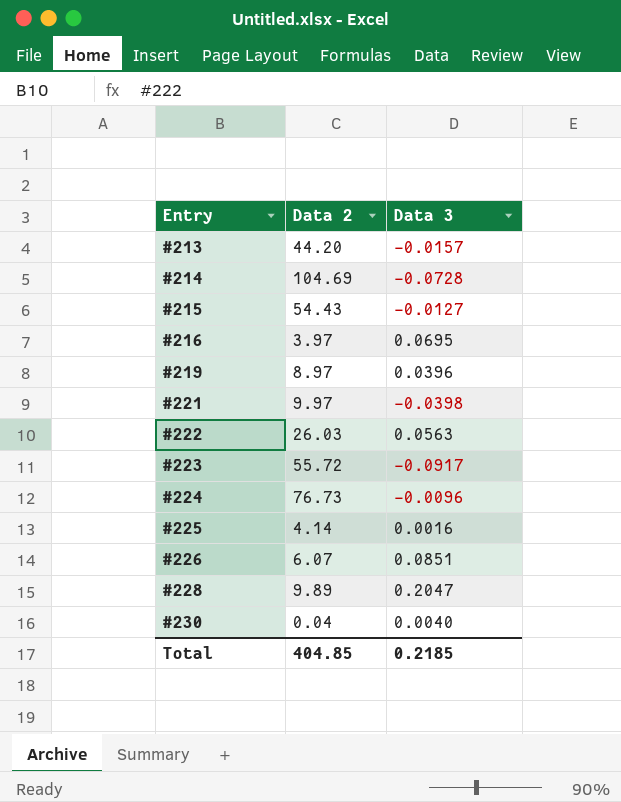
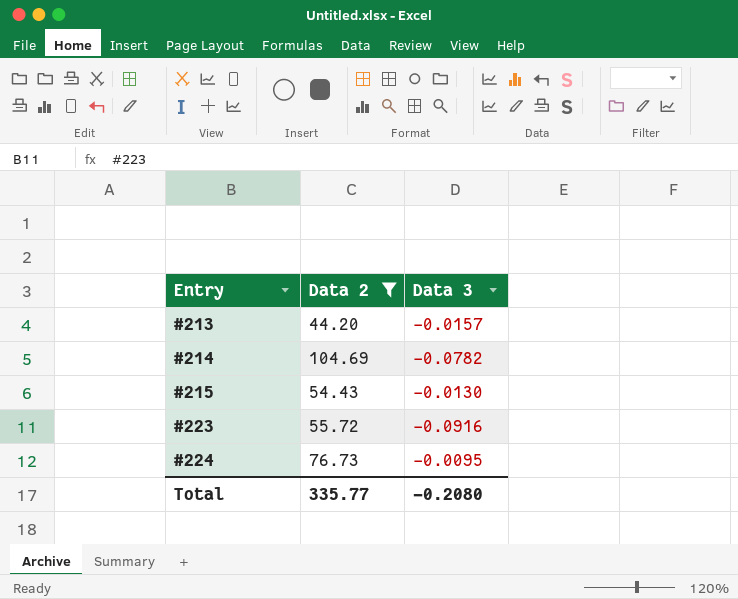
filter: none -> Data 2 >= 44.20
#214 | Data 3: -0.0728 -> -0.0782
#215 | Data 3: -0.0127 -> -0.0130
#223 | Data 3: -0.0917 -> -0.0916
#224 | Data 3: -0.0096 -> -0.0095
Total | Data 2: 404.85 -> 335.77
Total | Data 3: 0.2185 -> -0.2080

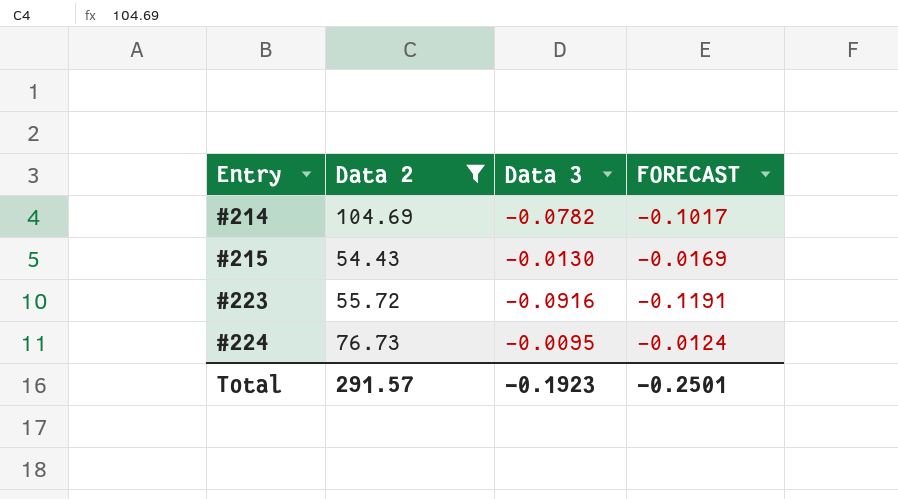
column FORECAST | formula: none -> [Data 3] * 1.3
row #213: 44.20 | -0.0157 -> none
Total | Data 2: 335.77 -> 291.57
Total | Data 3: -0.2080 -> -0.1923

